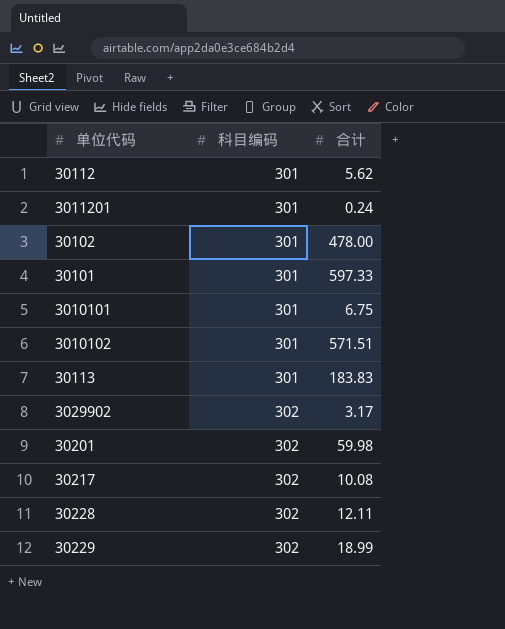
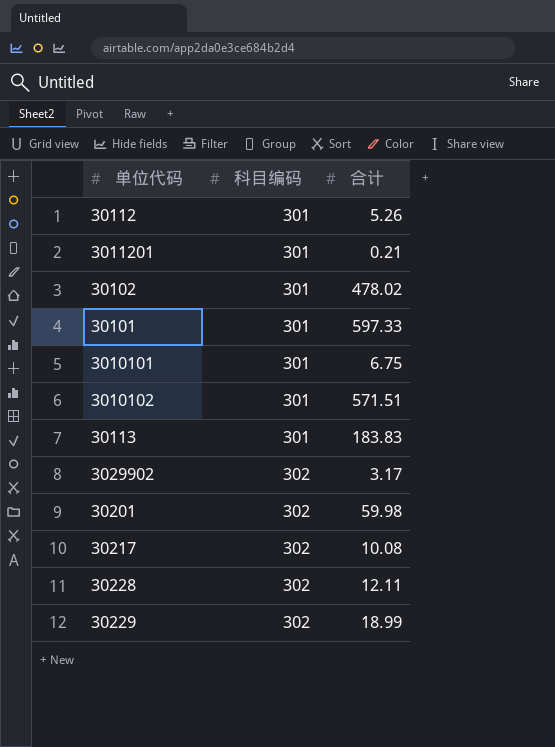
30112 | 合计: 5.62 -> 5.26
3011201 | 合计: 0.24 -> 0.21
30102 | 合计: 478.00 -> 478.02

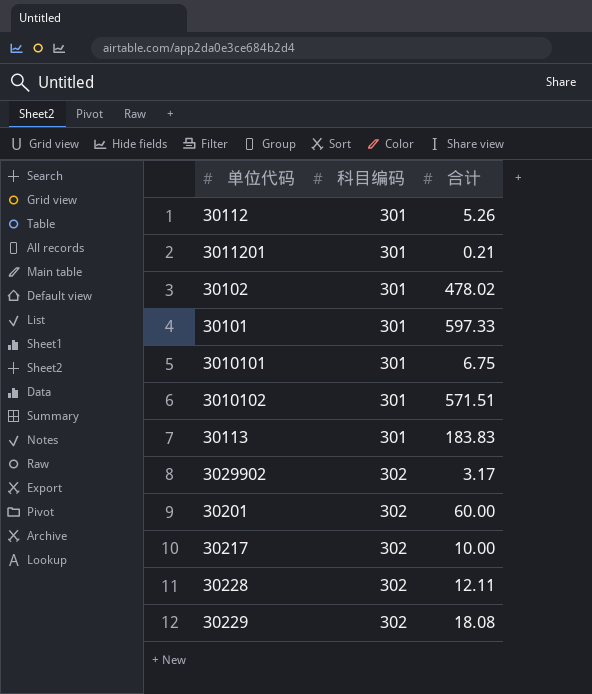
30201 | 合计: 59.98 -> 60.00
30217 | 合计: 10.08 -> 10.00
30229 | 合计: 18.99 -> 18.08

